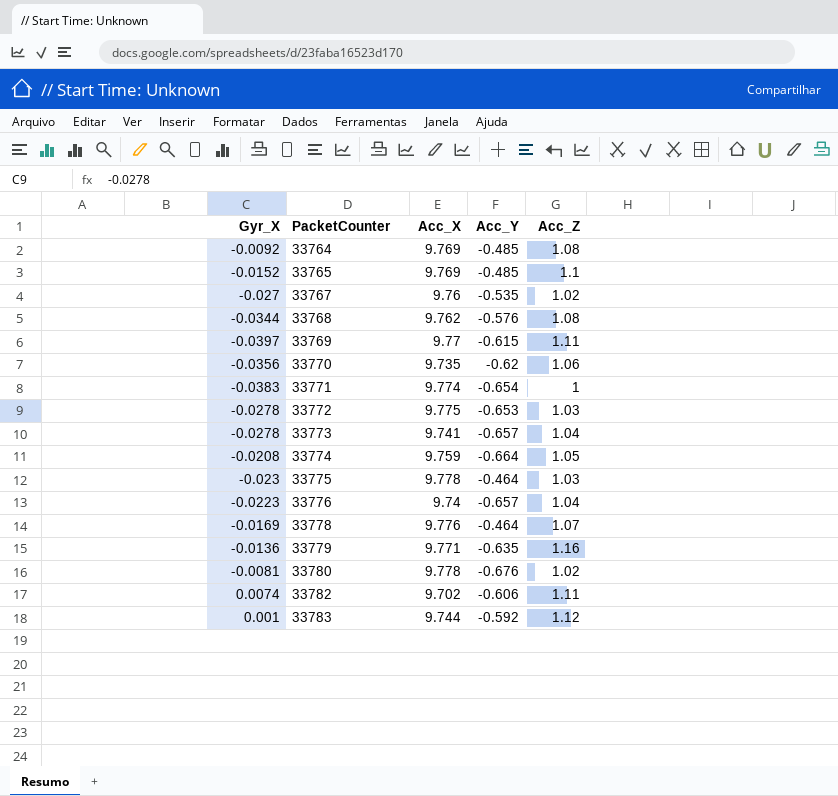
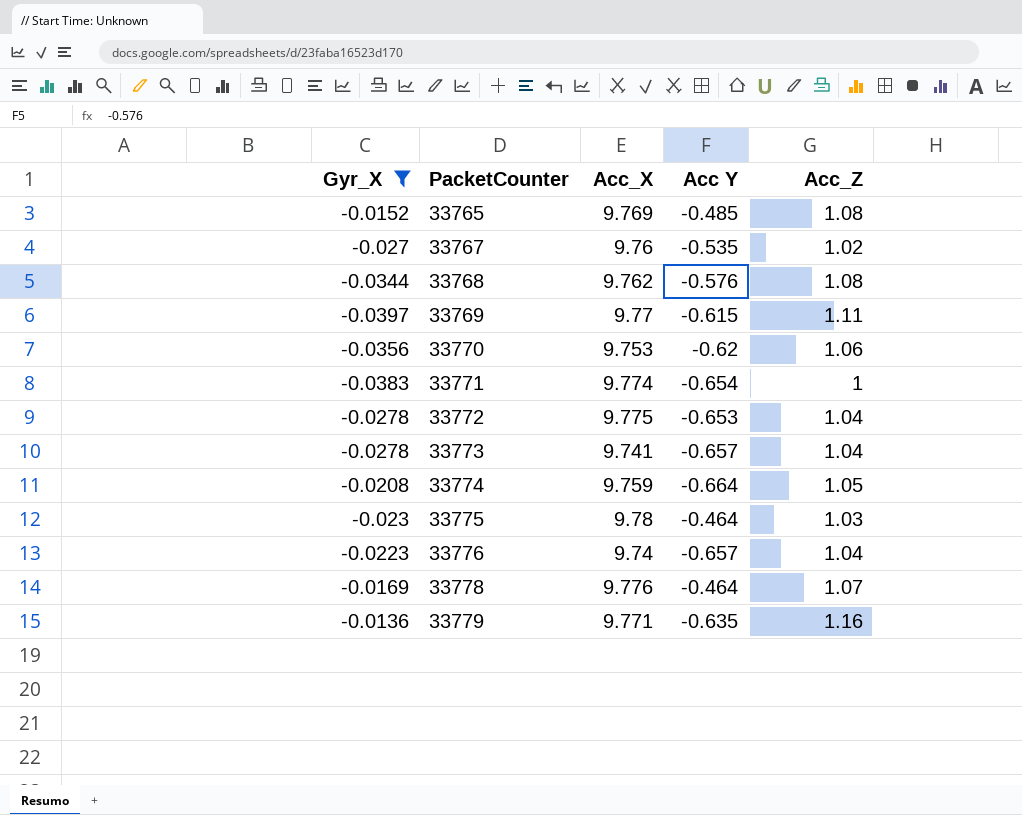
filter: none -> Gyr_X <= -0.0136
column name: Acc_Y -> Acc Y
33765 | Acc_Z: 1.1 -> 1.08
33770 | Acc_X: 9.735 -> 9.753
33772 | Acc_Z: 1.03 -> 1.04
33775 | Acc_X: 9.778 -> 9.78

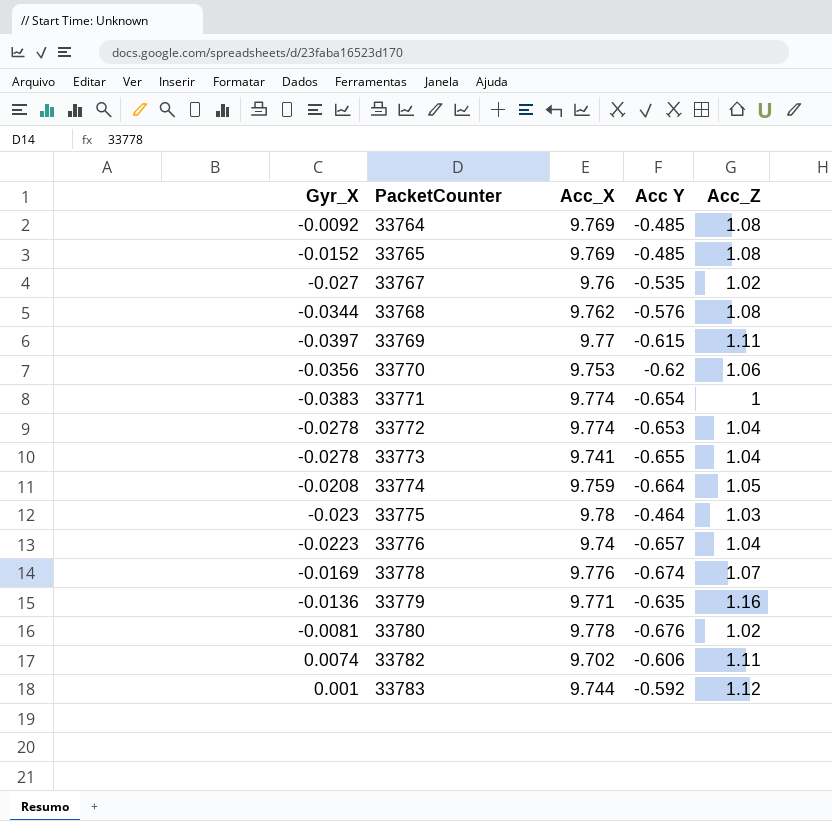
filter: Gyr_X <= -0.0136 -> none
33772 | Acc_X: 9.775 -> 9.774
33773 | Acc Y: -0.657 -> -0.655
33778 | Acc Y: -0.464 -> -0.674

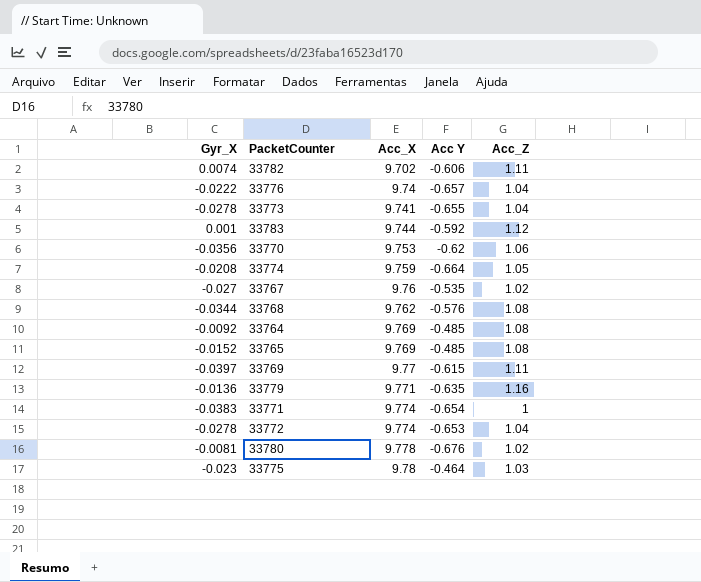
row order: PacketCounter ascending -> Acc_X ascending
row 33778: -0.0169 | 9.776 | -0.674 | 1.07 -> none
33776 | Gyr_X: -0.0223 -> -0.0222

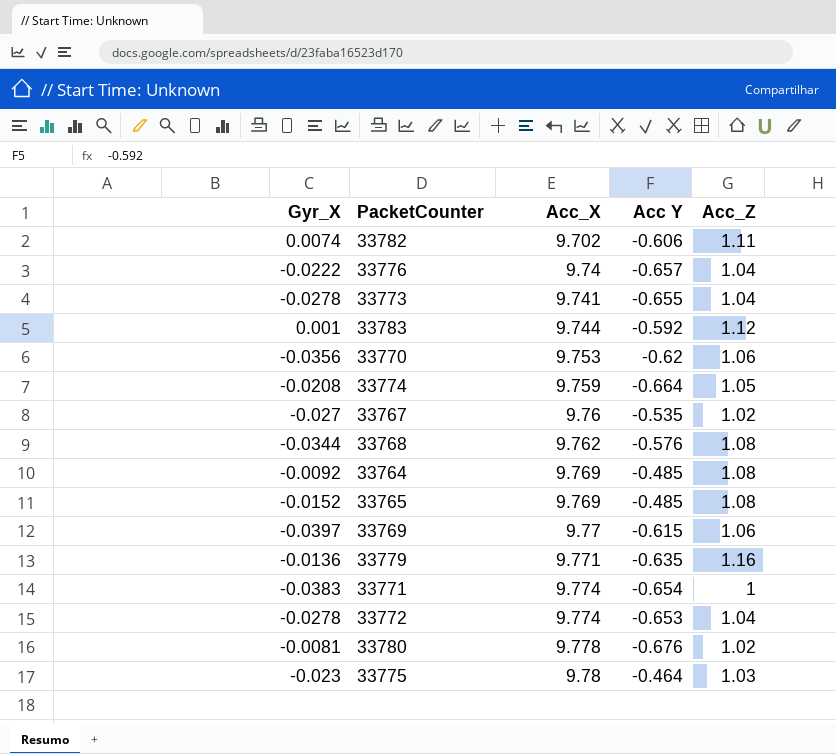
33769 | Acc_Z: 1.11 -> 1.06

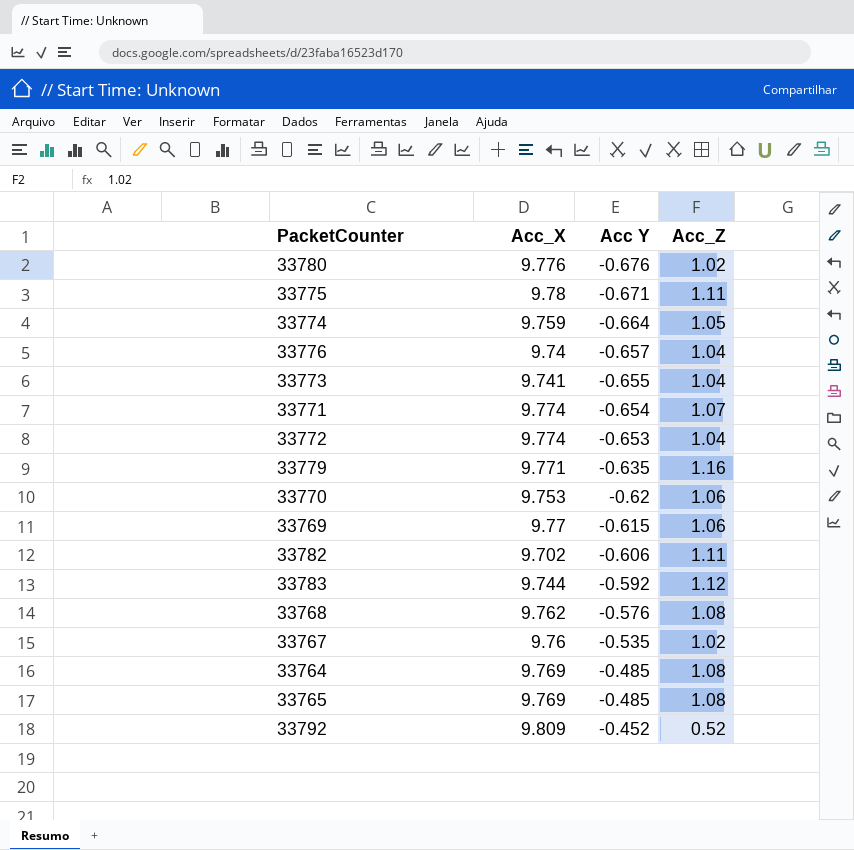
row order: Acc_X ascending -> Acc Y ascending
column Gyr_X | position: 1 -> none
33780 | Acc_X: 9.778 -> 9.776
33775 | Acc Y: -0.464 -> -0.671
33775 | Acc_Z: 1.03 -> 1.11
33771 | Acc_Z: 1 -> 1.07
row 33792: none -> 9.809 | -0.452 | 0.52

